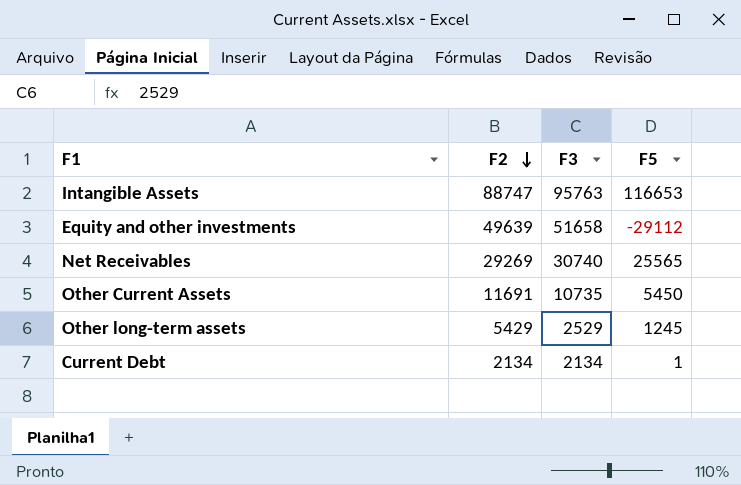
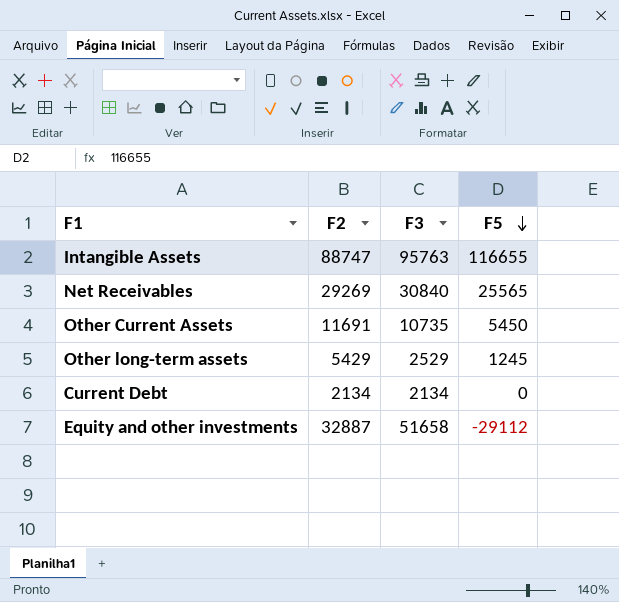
row order: F2 descending -> F5 descending
Intangible Assets | F5: 116653 -> 116655
Net Receivables | F3: 30740 -> 30840
Current Debt | F5: 1 -> 0
Equity and other investments | F2: 49639 -> 32887

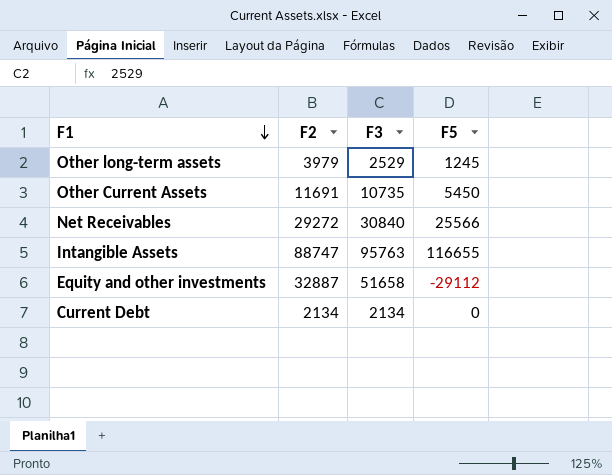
row order: F5 descending -> F1 descending
Other long-term assets | F2: 5429 -> 3979
Net Receivables | F2: 29269 -> 29272
Net Receivables | F5: 25565 -> 25566

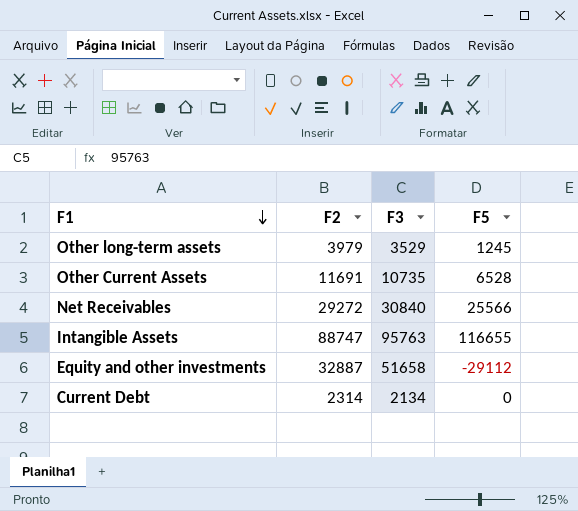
Other long-term assets | F3: 2529 -> 3529
Other Current Assets | F5: 5450 -> 6528
Current Debt | F2: 2134 -> 2314

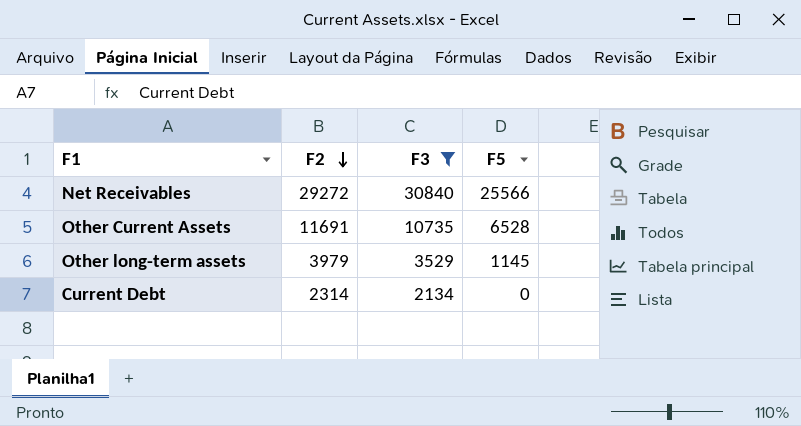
filter: none -> F3 <= 30840
row order: F1 descending -> F2 descending
Other long-term assets | F5: 1245 -> 1145

